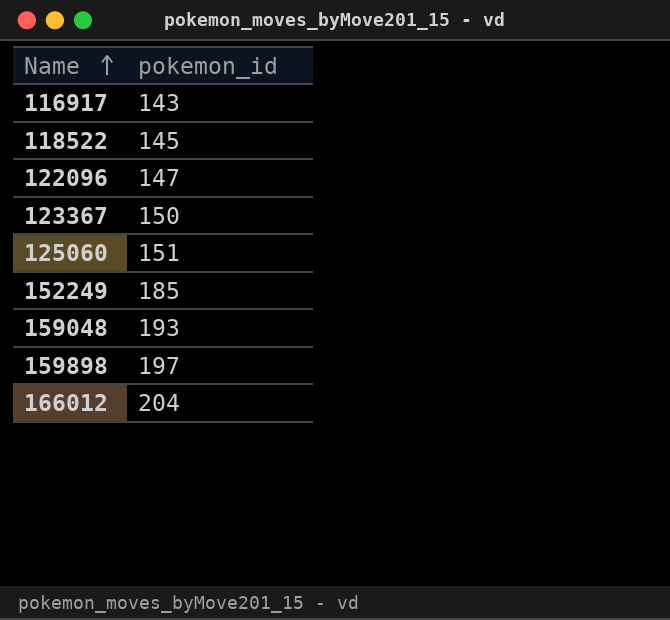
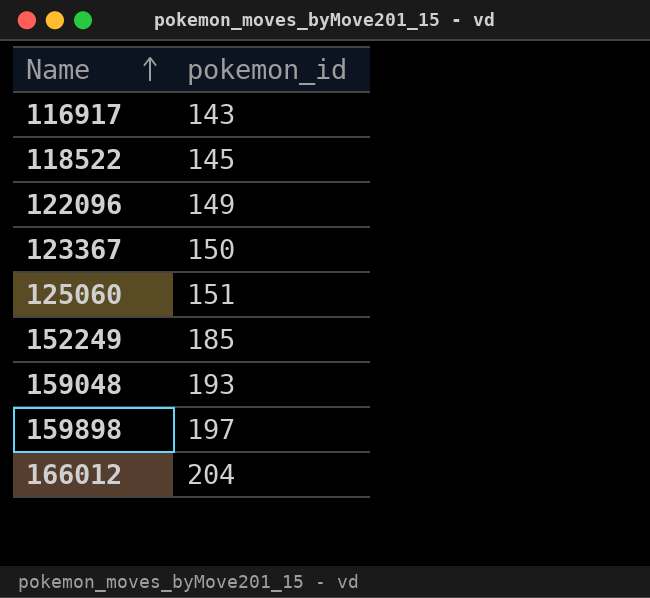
122096 | pokemon_id: 147 -> 149

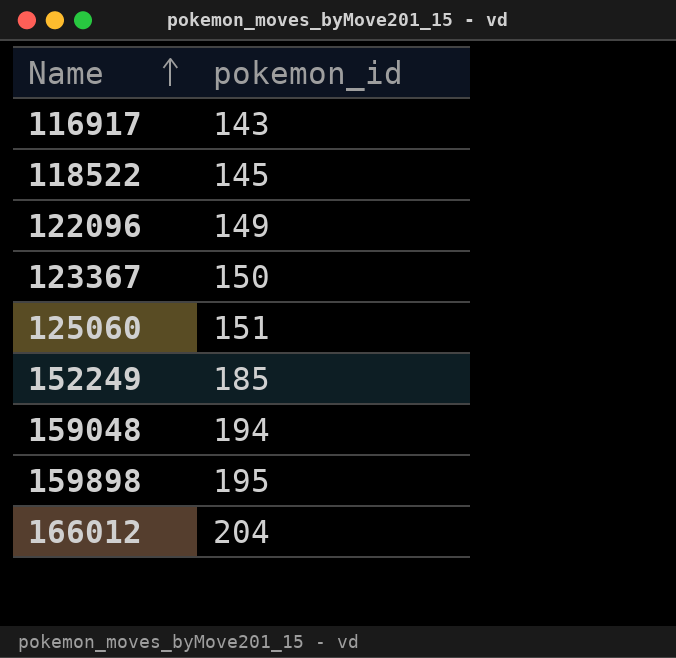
159048 | pokemon_id: 193 -> 194
159898 | pokemon_id: 197 -> 195

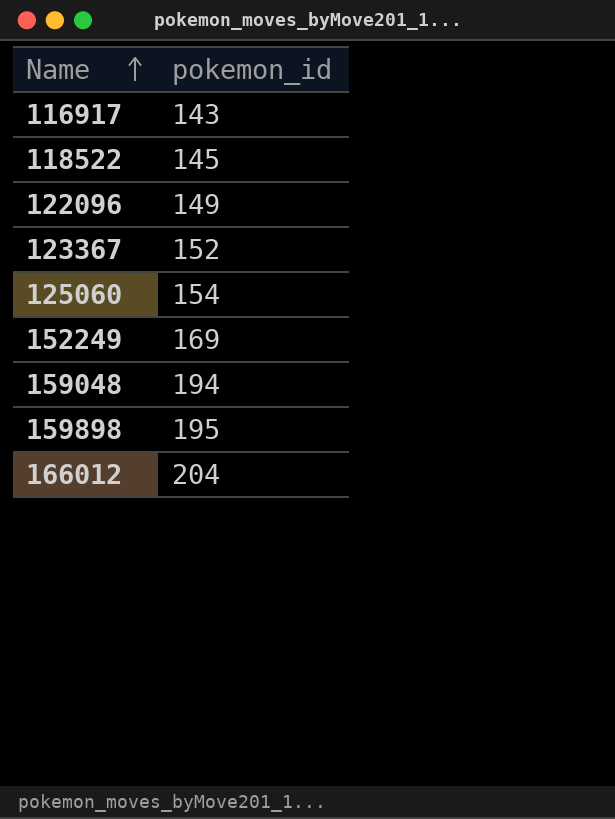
123367 | pokemon_id: 150 -> 152
125060 | pokemon_id: 151 -> 154
152249 | pokemon_id: 185 -> 169

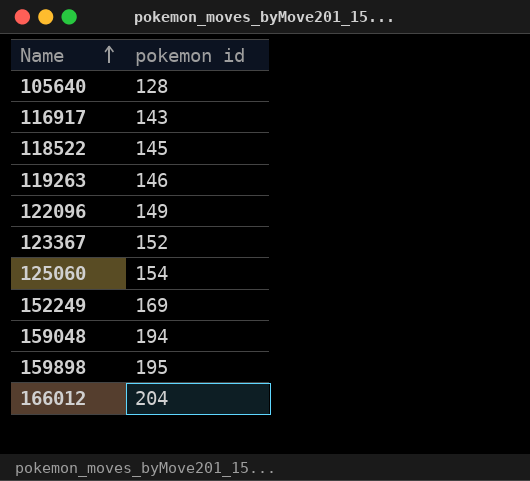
column name: pokemon_id -> pokemon id
row 105640: none -> 128
row 119263: none -> 146

